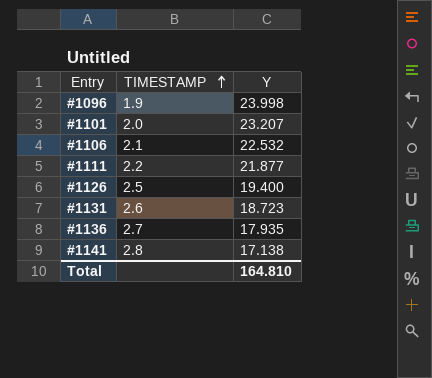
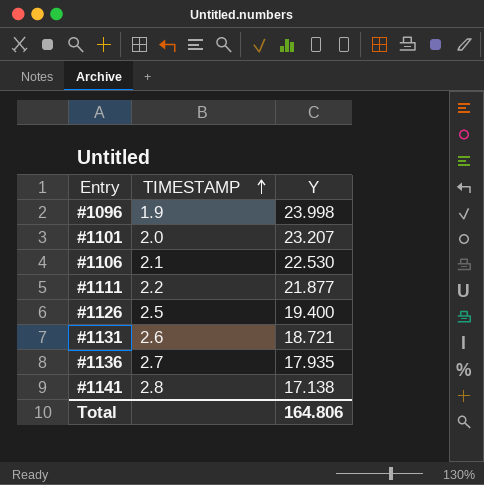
#1106 | Y: 22.532 -> 22.530
#1131 | Y: 18.723 -> 18.721
Total | Y: 164.810 -> 164.806

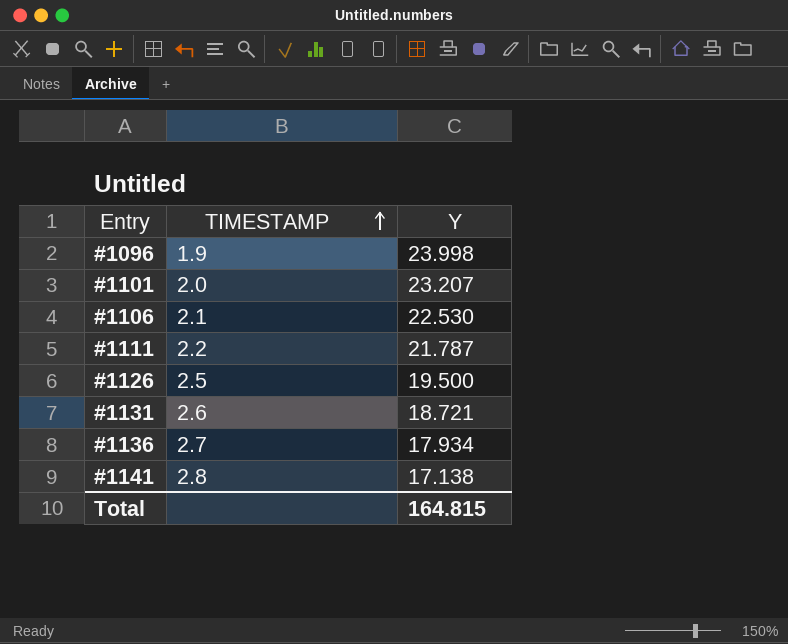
#1111 | Y: 21.877 -> 21.787
#1126 | Y: 19.400 -> 19.500
#1136 | Y: 17.935 -> 17.934
Total | Y: 164.806 -> 164.815

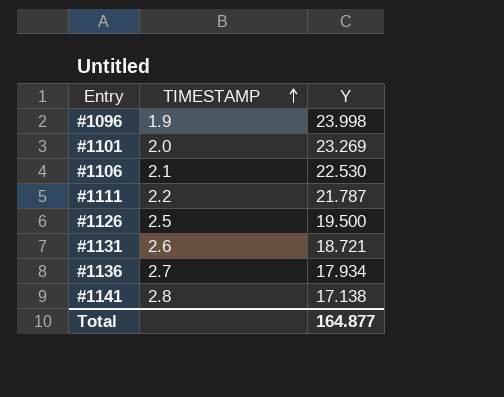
#1101 | Y: 23.207 -> 23.269
Total | Y: 164.815 -> 164.877

